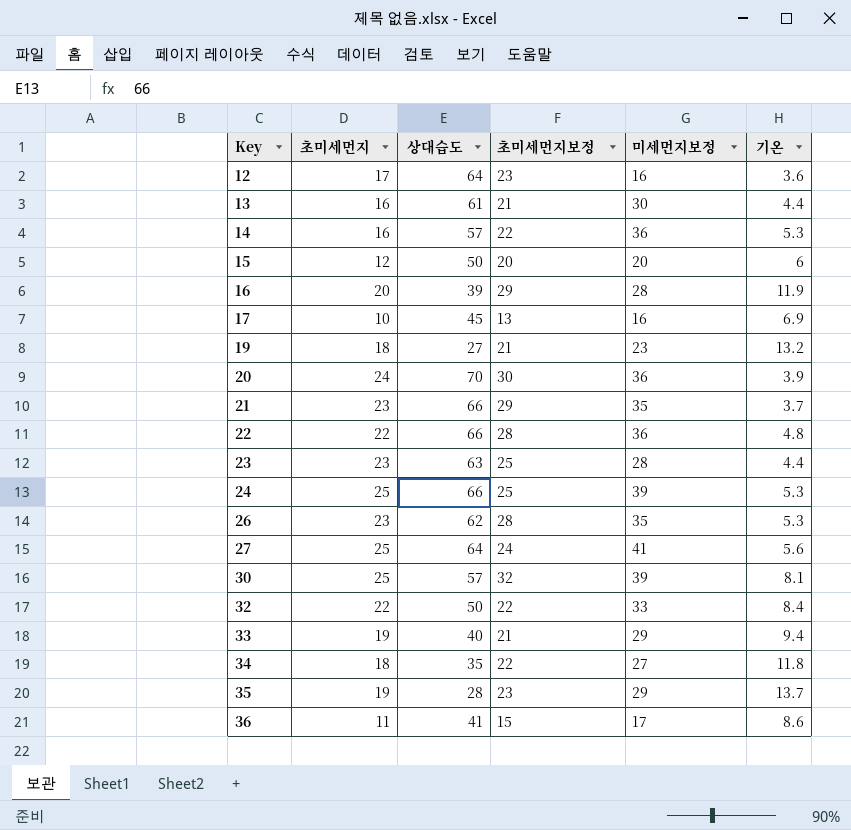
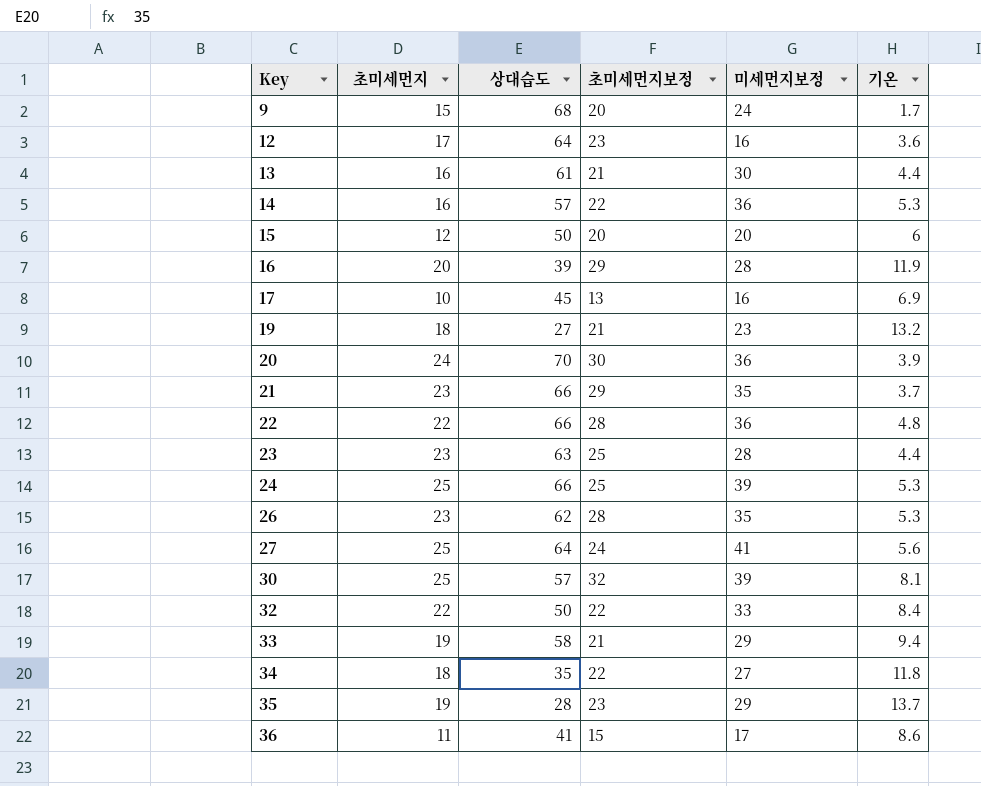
row 9: none -> 15 | 68 | 20 | 24 | 1.7
33 | 상대습도: 40 -> 58

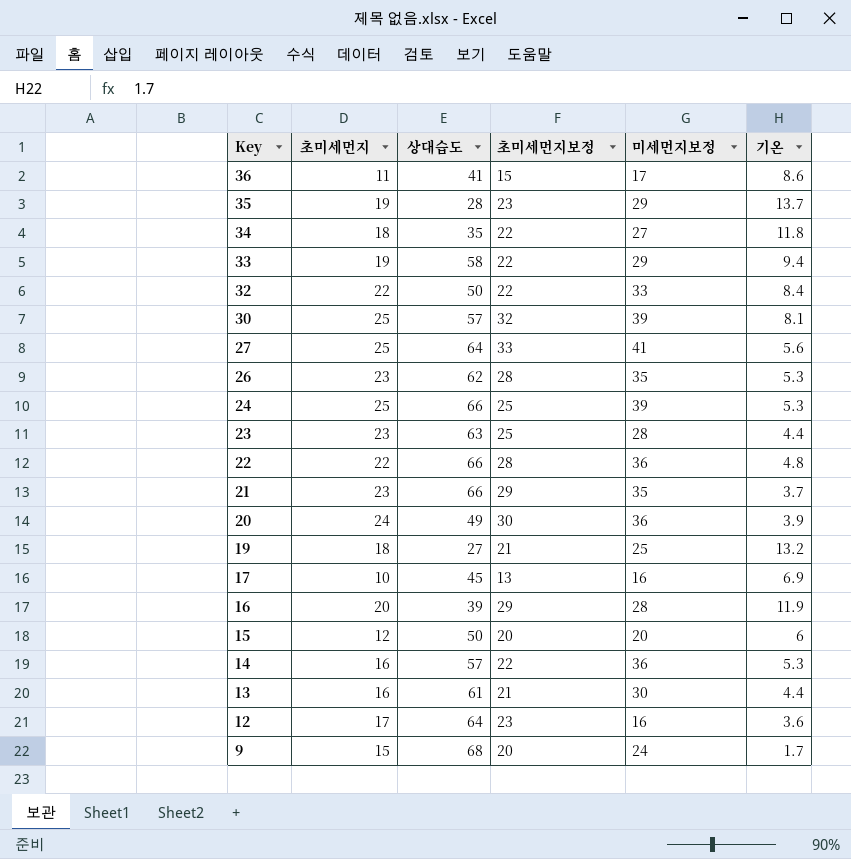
row order: Key ascending -> Key descending
33 | 초미세먼지보정: 21 -> 22
27 | 초미세먼지보정: 24 -> 33
20 | 상대습도: 70 -> 49
19 | 미세먼지보정: 23 -> 25

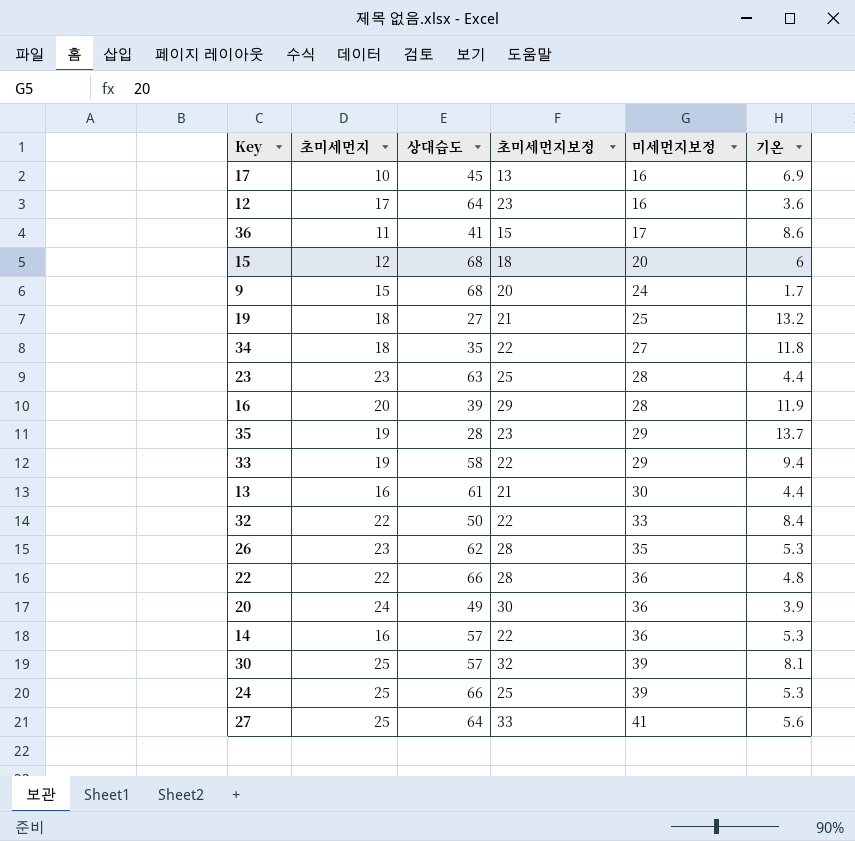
row order: Key descending -> 미세먼지보정 ascending
row 21: 23 | 66 | 29 | 35 | 3.7 -> none
15 | 상대습도: 50 -> 68
15 | 초미세먼지보정: 20 -> 18

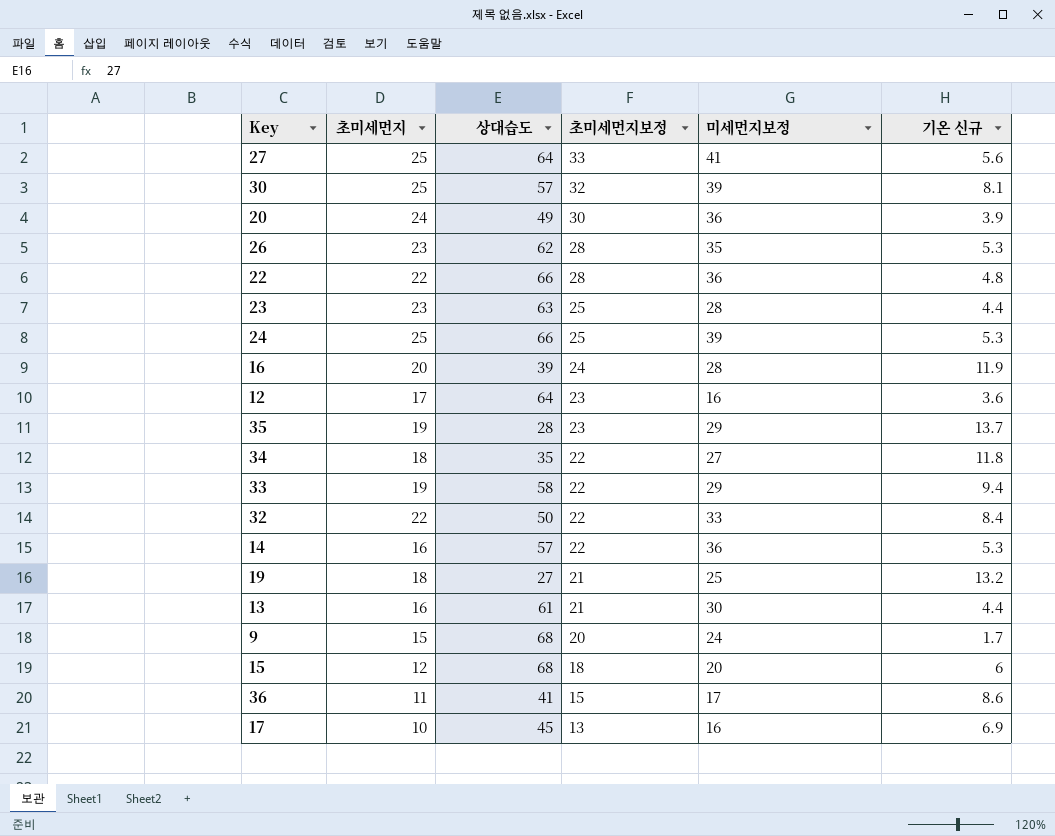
row order: 미세먼지보정 ascending -> 초미세먼지보정 descending
column name: 기온 -> 기온 신규
16 | 초미세먼지보정: 29 -> 24

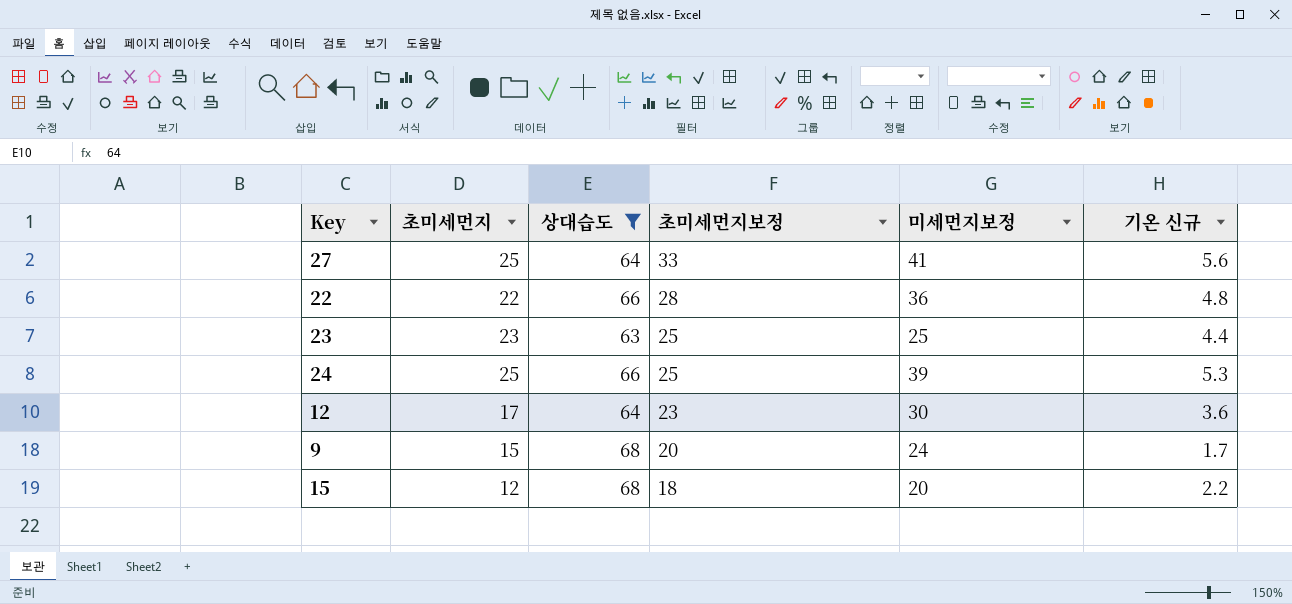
filter: none -> 상대습도 >= 63
23 | 미세먼지보정: 28 -> 25
12 | 미세먼지보정: 16 -> 30
15 | 기온 신규: 6 -> 2.2

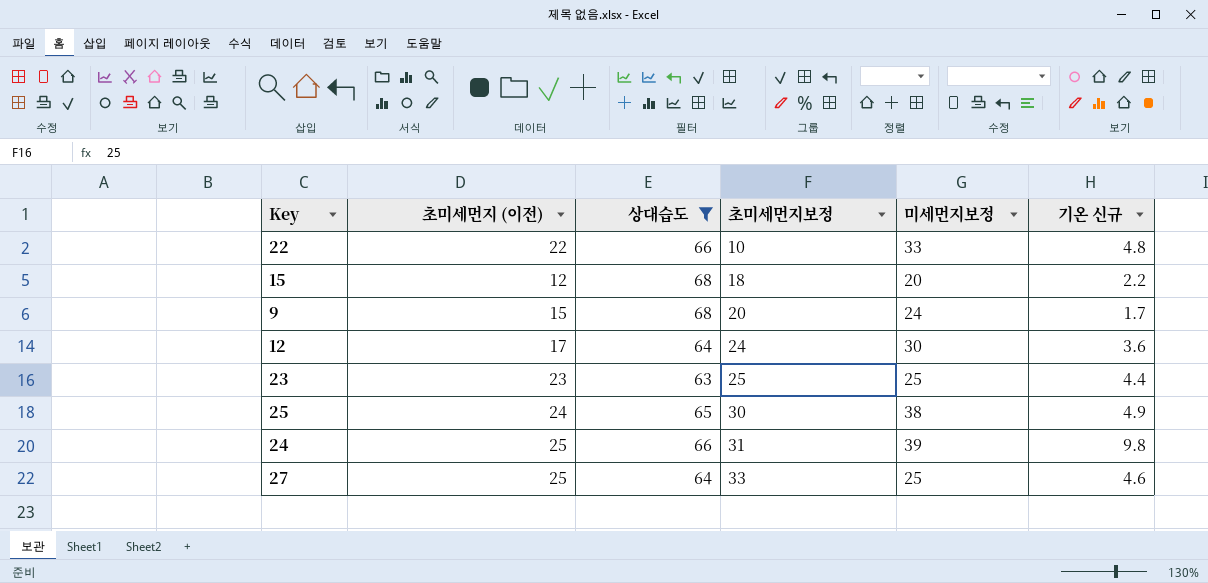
row order: 초미세먼지보정 descending -> 초미세먼지보정 ascending
column name: 초미세먼지 -> 초미세먼지 (이전)
22 | 초미세먼지보정: 28 -> 10
22 | 미세먼지보정: 36 -> 33
12 | 초미세먼지보정: 23 -> 24
row 25: none -> 24 | 65 | 30 | 38 | 4.9
24 | 초미세먼지보정: 25 -> 31
24 | 기온 신규: 5.3 -> 9.8
27 | 미세먼지보정: 41 -> 25
27 | 기온 신규: 5.6 -> 4.6

